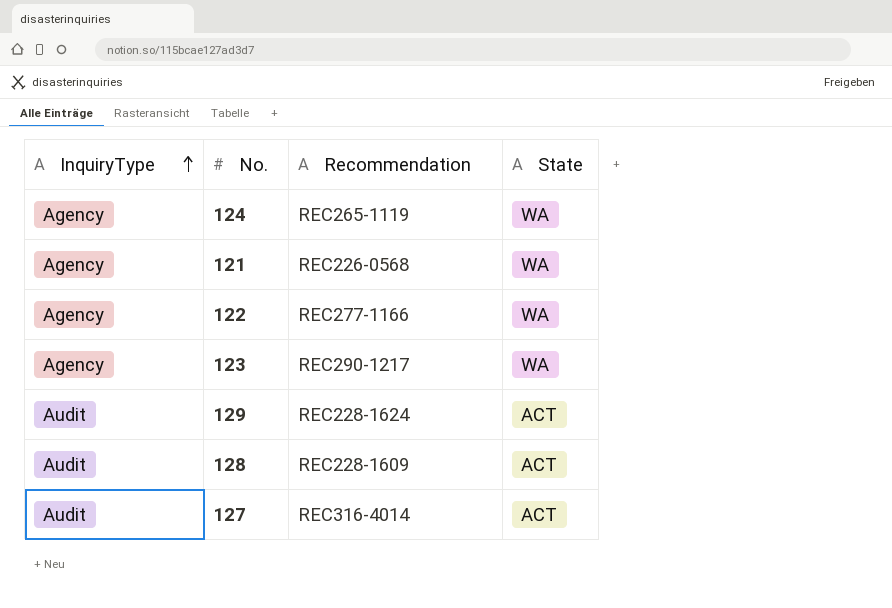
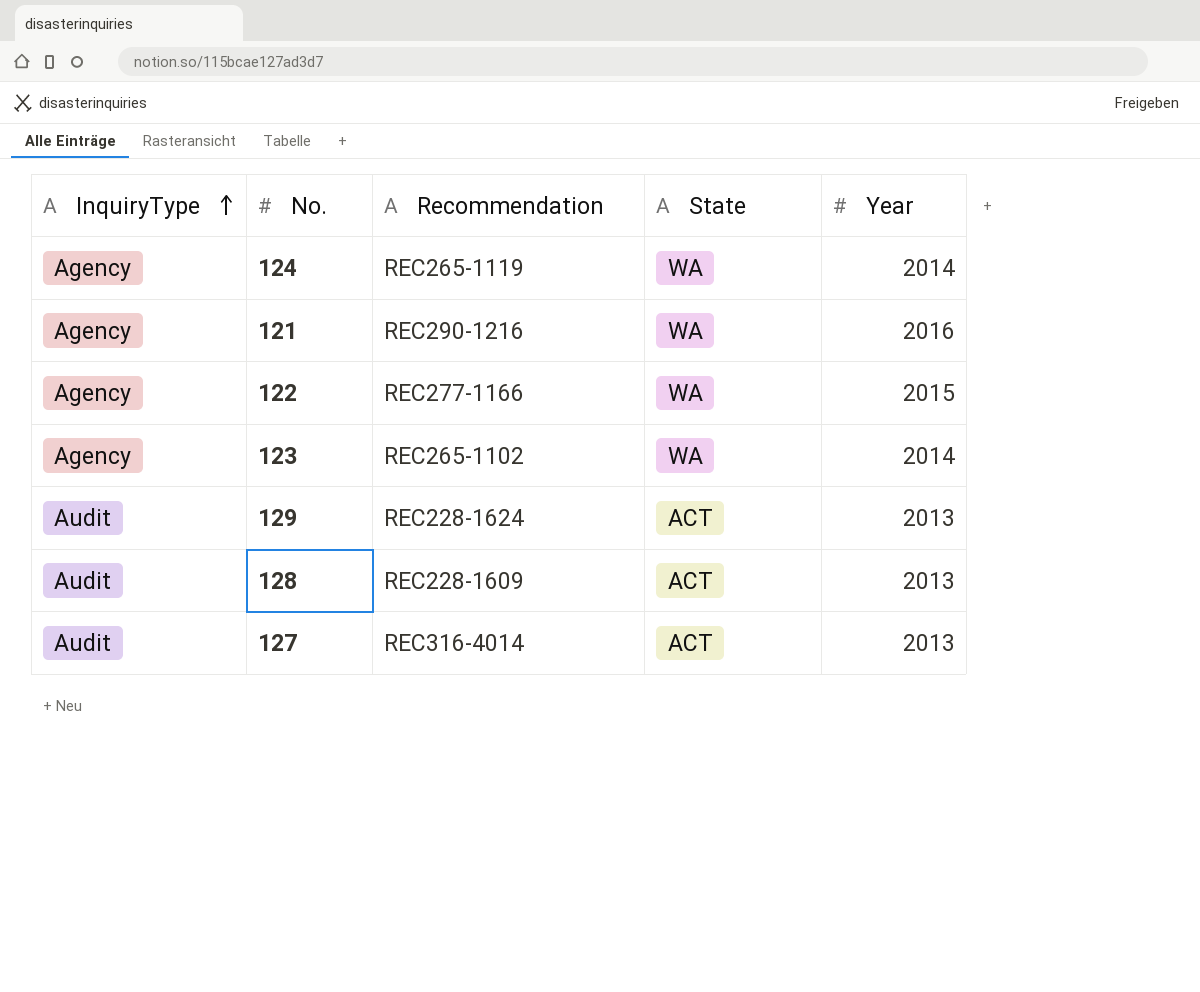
column Year | position: none -> 5
121 | Recommendation: REC226-0568 -> REC290-1216
123 | Recommendation: REC290-1217 -> REC265-1102

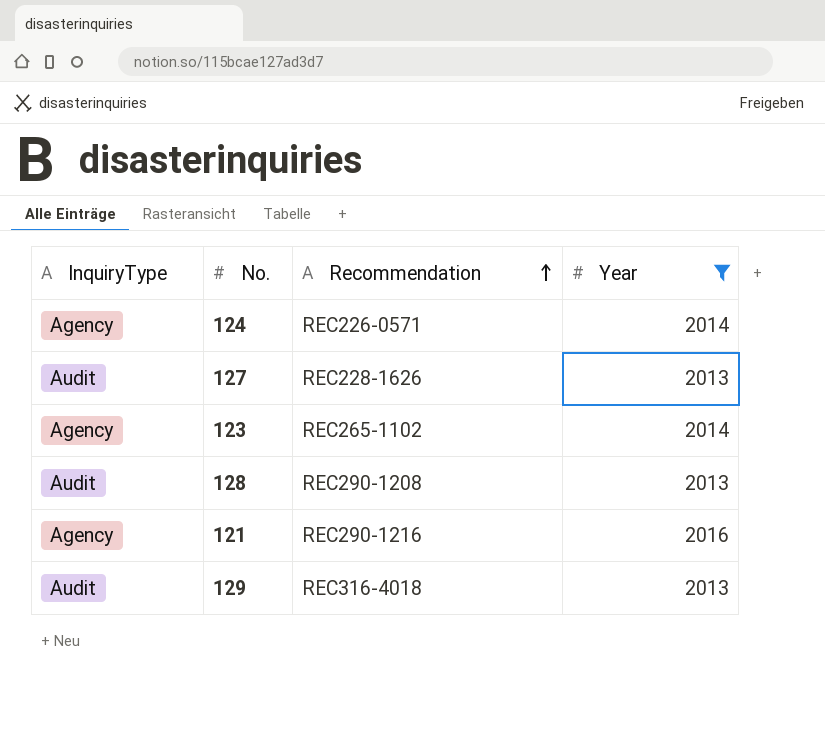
filter: none -> Year != 2015
row order: InquiryType ascending -> Recommendation ascending
column State | position: 4 -> none
124 | Recommendation: REC265-1119 -> REC226-0571
127 | Recommendation: REC316-4014 -> REC228-1626
128 | Recommendation: REC228-1609 -> REC290-1208
129 | Recommendation: REC228-1624 -> REC316-4018

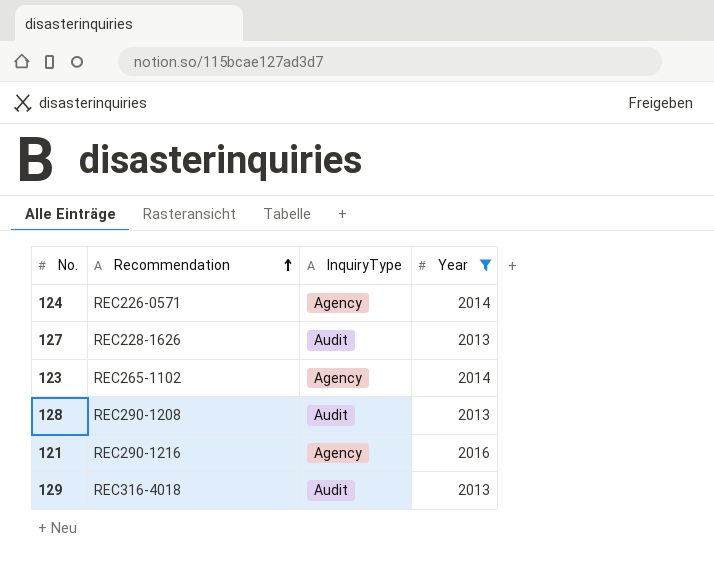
column InquiryType | position: 1 -> 3

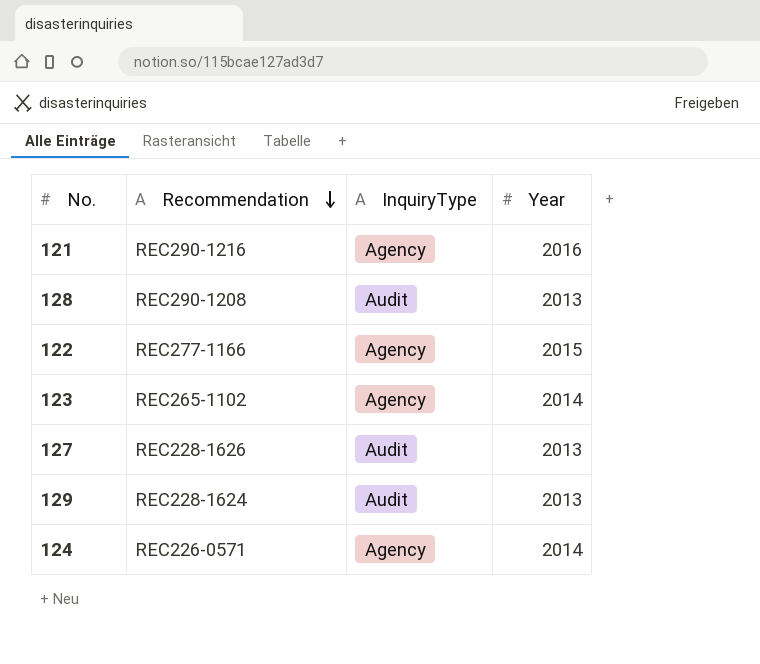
filter: Year != 2015 -> none
row order: Recommendation ascending -> Recommendation descending
129 | Recommendation: REC316-4018 -> REC228-1624

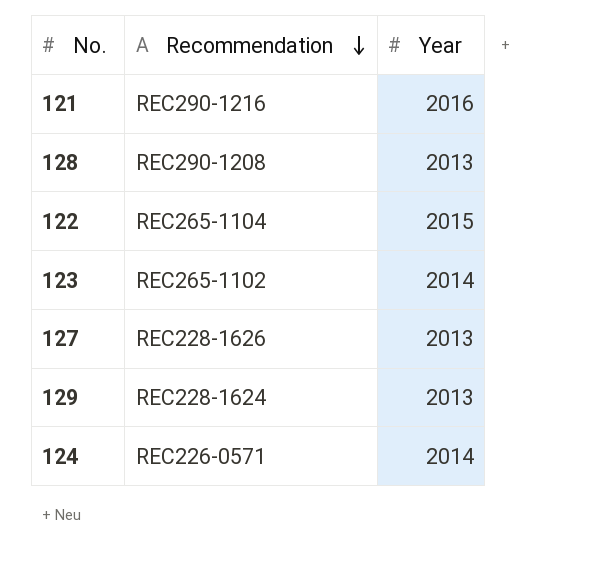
column InquiryType | position: 3 -> none
122 | Recommendation: REC277-1166 -> REC265-1104

